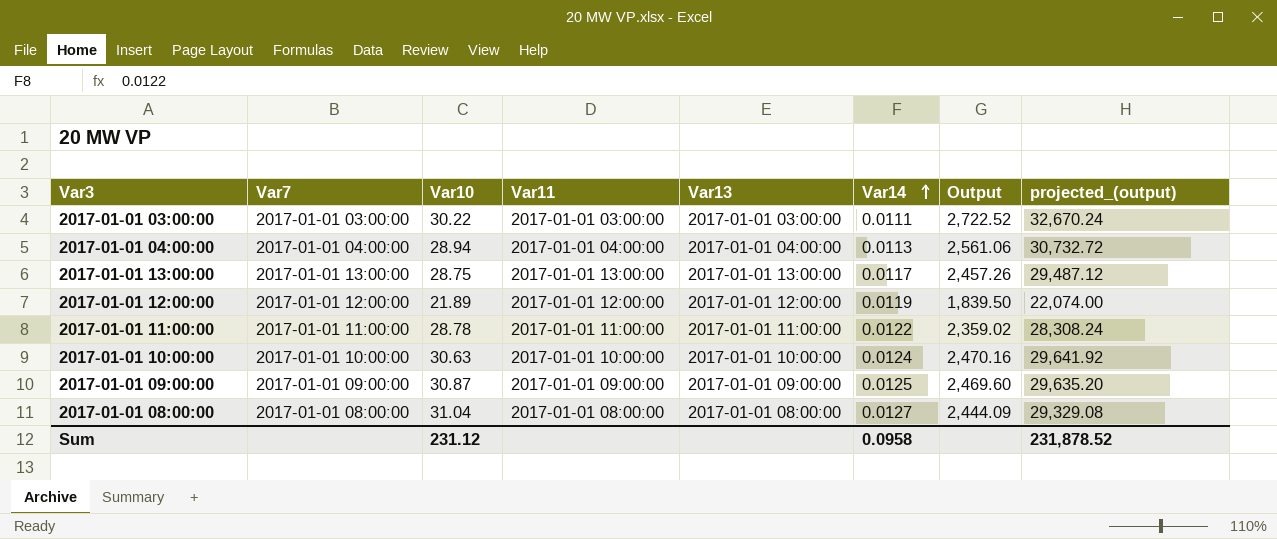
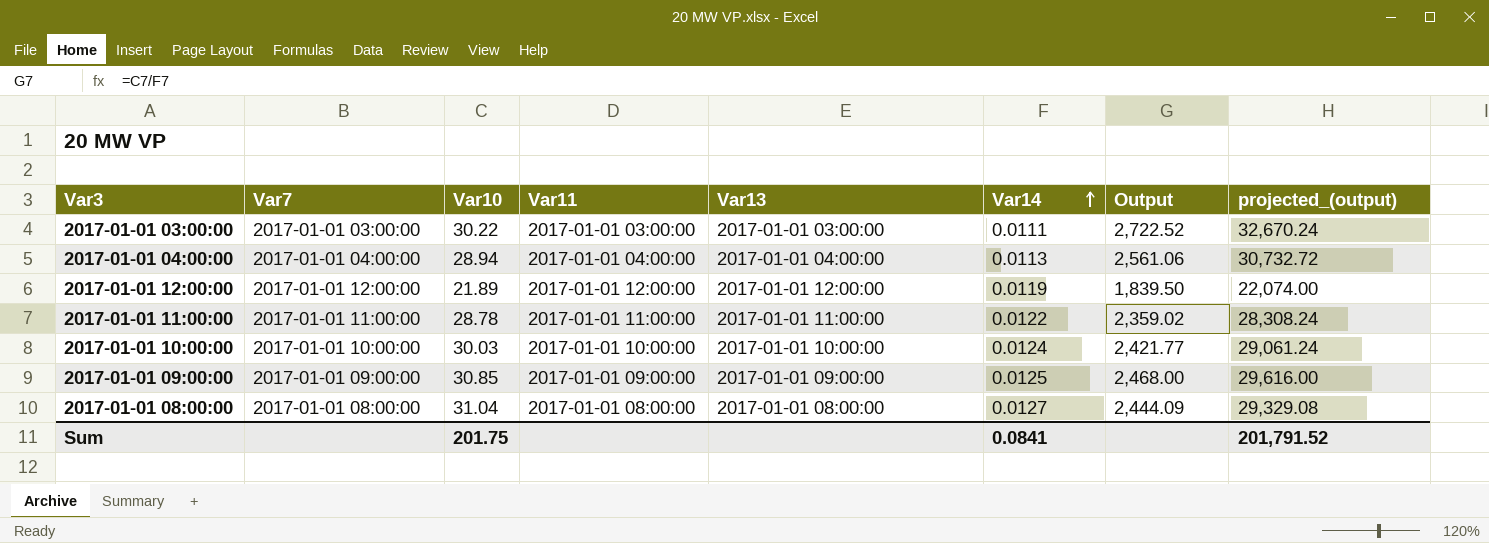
row 2017-01-01 13:00:00: 2017-01-01 13:00:00 | 28.75 | 2017-01-01 13:00:00 | 2017-01-01 13:00:00 | 0.0117 | 2,457.26 | 29,487.12 -> none
2017-01-01 10:00:00 | Var10: 30.63 -> 30.03
2017-01-01 10:00:00 | Output: 2,470.16 -> 2,421.77
2017-01-01 10:00:00 | projected_(output): 29,641.92 -> 29,061.24
2017-01-01 09:00:00 | Var10: 30.87 -> 30.85
2017-01-01 09:00:00 | Output: 2,469.60 -> 2,468.00
2017-01-01 09:00:00 | projected_(output): 29,635.20 -> 29,616.00
Sum | Var10: 231.12 -> 201.75
Sum | Var14: 0.0958 -> 0.0841
Sum | projected_(output): 231,878.52 -> 201,791.52

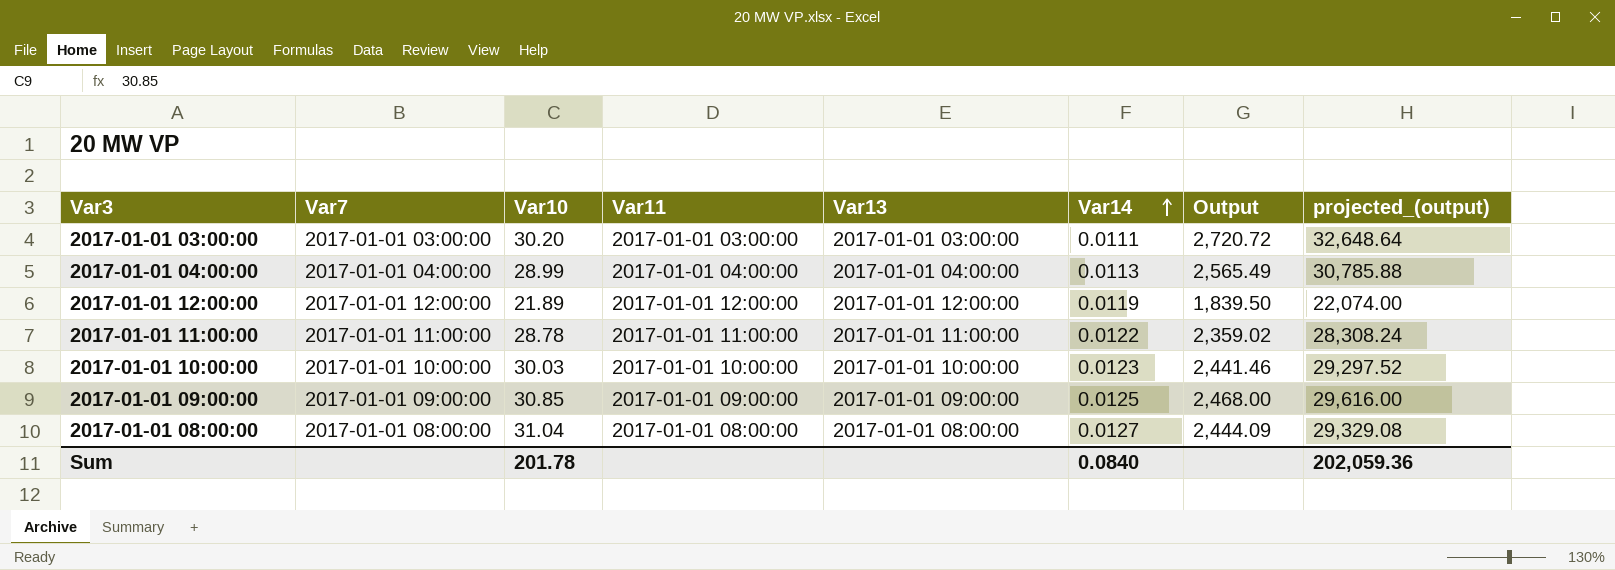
2017-01-01 03:00:00 | Var10: 30.22 -> 30.20
2017-01-01 03:00:00 | Output: 2,722.52 -> 2,720.72
2017-01-01 03:00:00 | projected_(output): 32,670.24 -> 32,648.64
2017-01-01 04:00:00 | Var10: 28.94 -> 28.99
2017-01-01 04:00:00 | Output: 2,561.06 -> 2,565.49
2017-01-01 04:00:00 | projected_(output): 30,732.72 -> 30,785.88
2017-01-01 10:00:00 | Var14: 0.0124 -> 0.0123
2017-01-01 10:00:00 | Output: 2,421.77 -> 2,441.46
2017-01-01 10:00:00 | projected_(output): 29,061.24 -> 29,297.52
Sum | Var10: 201.75 -> 201.78
Sum | Var14: 0.0841 -> 0.0840
Sum | projected_(output): 201,791.52 -> 202,059.36

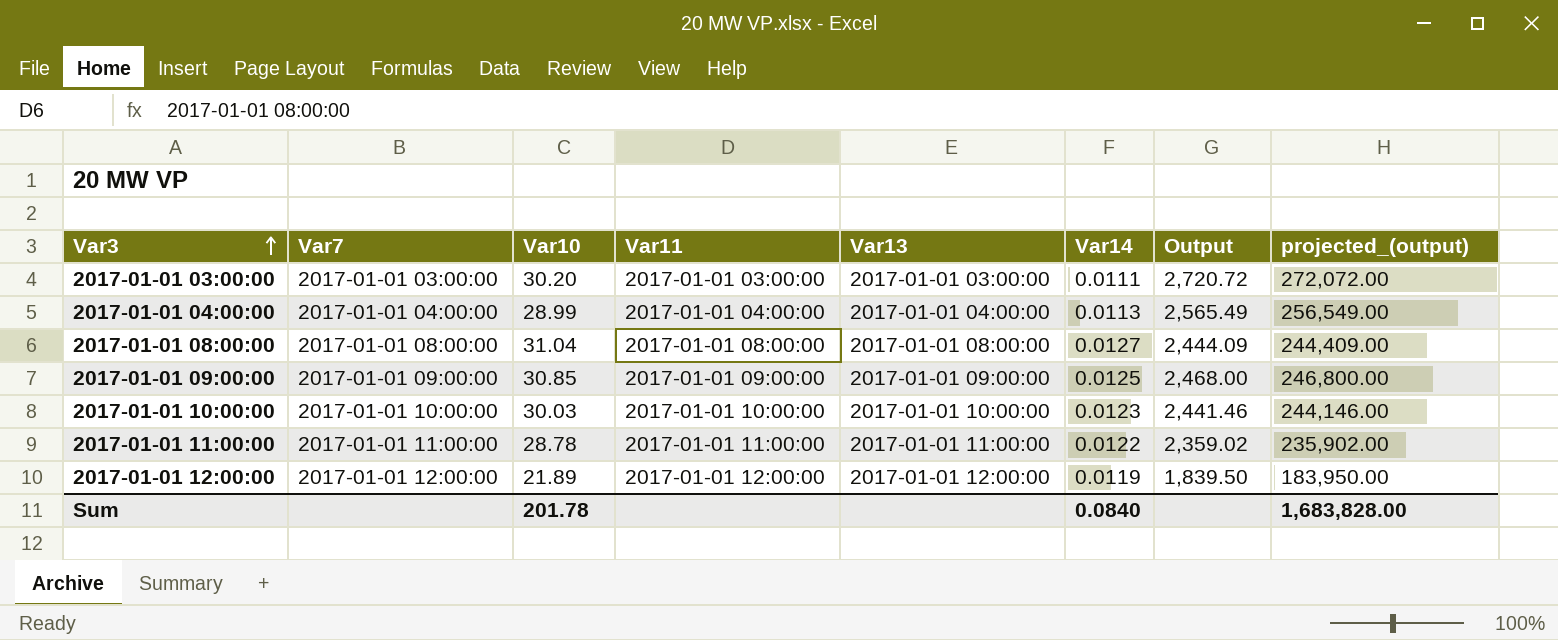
row order: Var14 ascending -> Var3 ascending
column projected_(output) | formula: [Output] * 12 -> [Output] * 100
Sum | projected_(output): 202,059.36 -> 1,683,828.00

